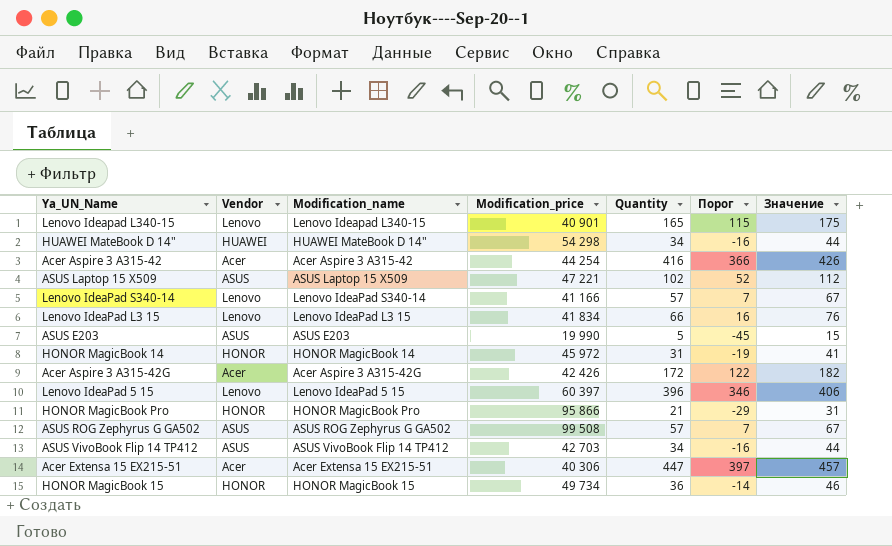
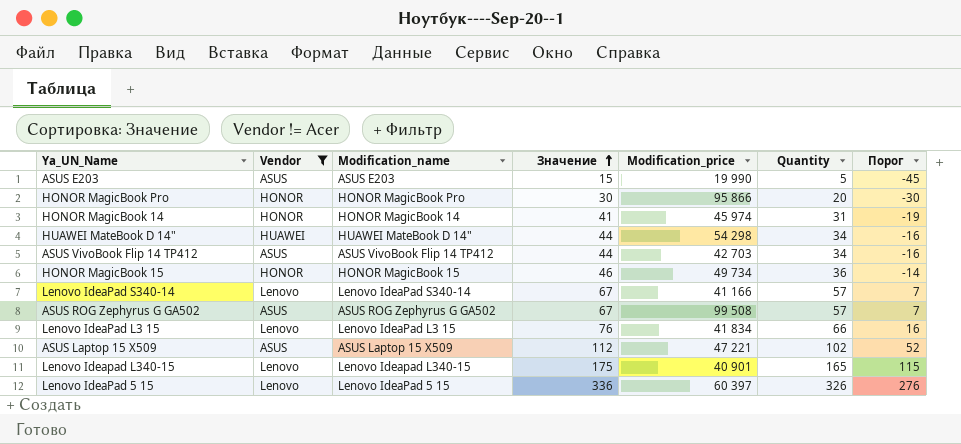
filter: none -> Vendor != Acer
row order: none -> Значение ascending
column Значение | position: 7 -> 4
HONOR MagicBook Pro | Значение: 31 -> 30
HONOR MagicBook Pro | Quantity: 21 -> 20
HONOR MagicBook Pro | Порог: -29 -> -30
HONOR MagicBook 14 | Modification_price: 45 972 -> 45 974
Lenovo IdeaPad 5 15 | Значение: 406 -> 336
Lenovo IdeaPad 5 15 | Quantity: 396 -> 326
Lenovo IdeaPad 5 15 | Порог: 346 -> 276

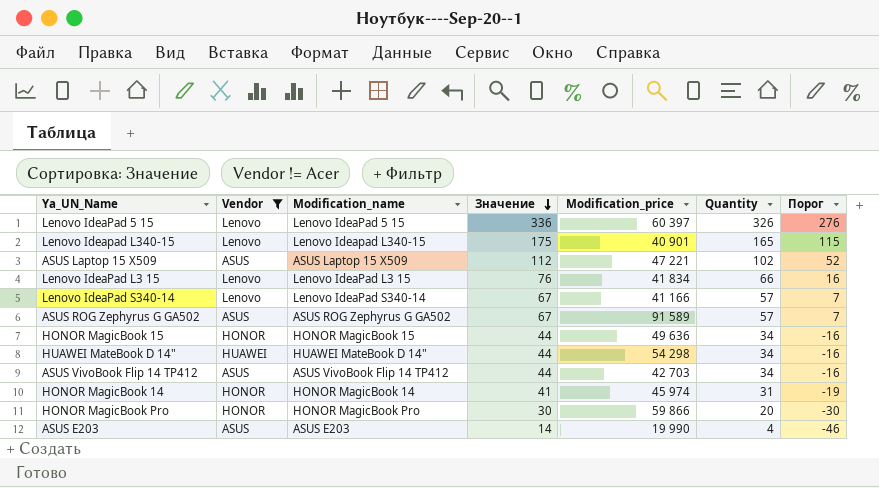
row order: Значение ascending -> Значение descending
ASUS ROG Zephyrus G GA502 | Modification_price: 99 508 -> 91 589
HONOR MagicBook 15 | Значение: 46 -> 44
HONOR MagicBook 15 | Modification_price: 49 734 -> 49 636
HONOR MagicBook 15 | Quantity: 36 -> 34
HONOR MagicBook 15 | Порог: -14 -> -16
HONOR MagicBook Pro | Modification_price: 95 866 -> 59 866
ASUS E203 | Значение: 15 -> 14
ASUS E203 | Quantity: 5 -> 4
ASUS E203 | Порог: -45 -> -46

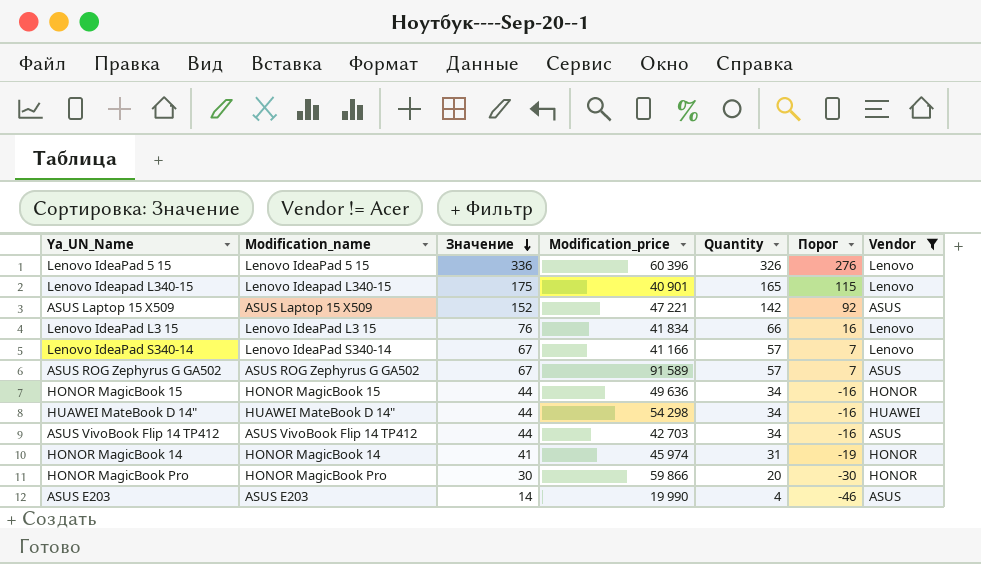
column Vendor | position: 2 -> 7
Lenovo IdeaPad 5 15 | Modification_price: 60 397 -> 60 396
ASUS Laptop 15 X509 | Значение: 112 -> 152
ASUS Laptop 15 X509 | Quantity: 102 -> 142
ASUS Laptop 15 X509 | Порог: 52 -> 92

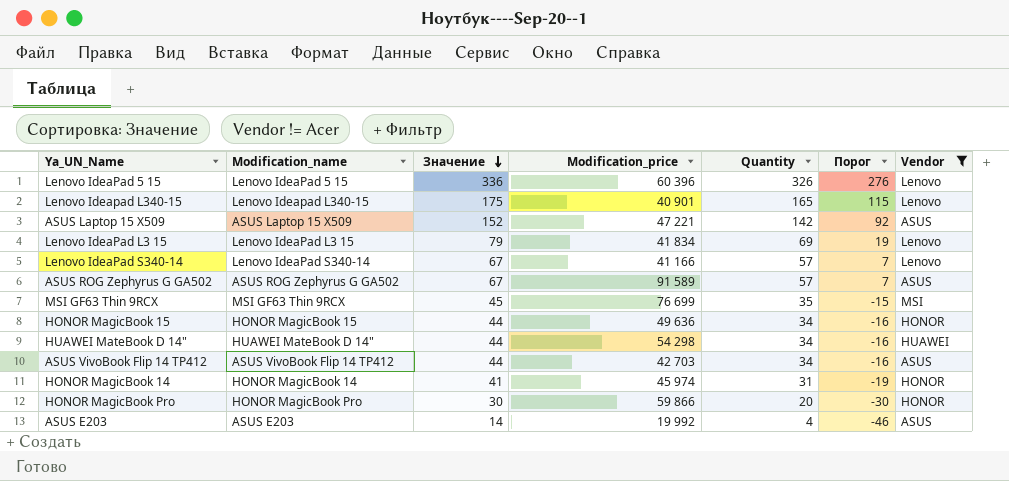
Lenovo IdeaPad L3 15 | Значение: 76 -> 79
Lenovo IdeaPad L3 15 | Quantity: 66 -> 69
Lenovo IdeaPad L3 15 | Порог: 16 -> 19
row MSI GF63 Thin 9RCX: none -> MSI GF63 Thin 9RCX | 45 | 76 699 | 35 | -15 | MSI
ASUS E203 | Modification_price: 19 990 -> 19 992

